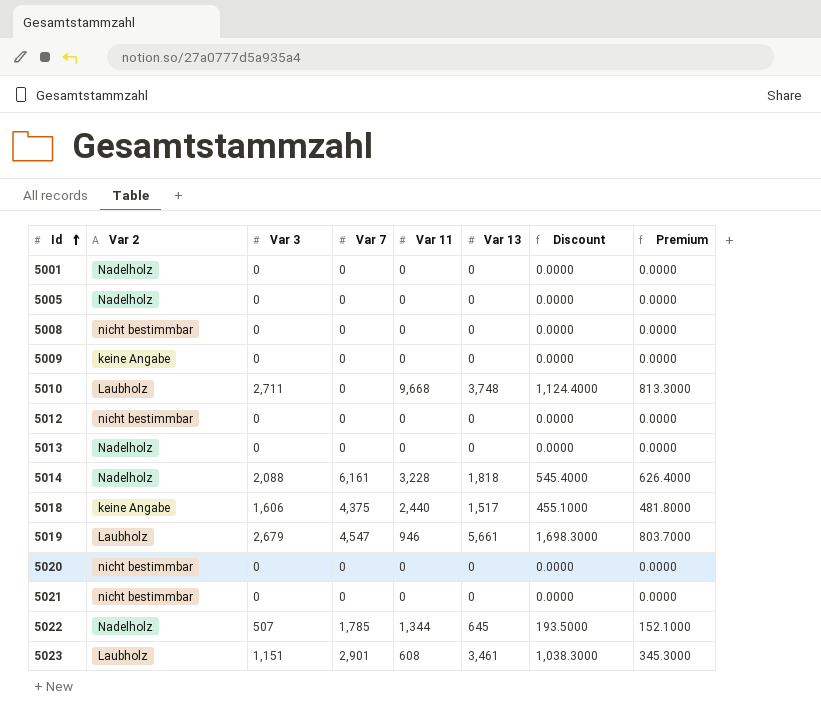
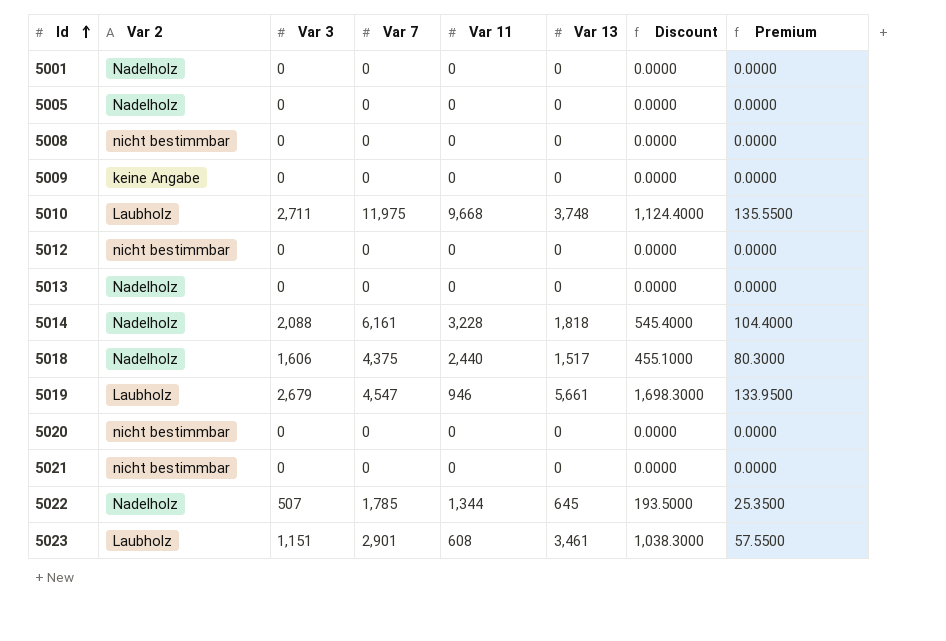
column Premium | formula: [Var 3] * 0.3 -> [Var 3] * 0.05
5010 | Var 7: 0 -> 11,975
5018 | Var 2: keine Angabe -> Nadelholz

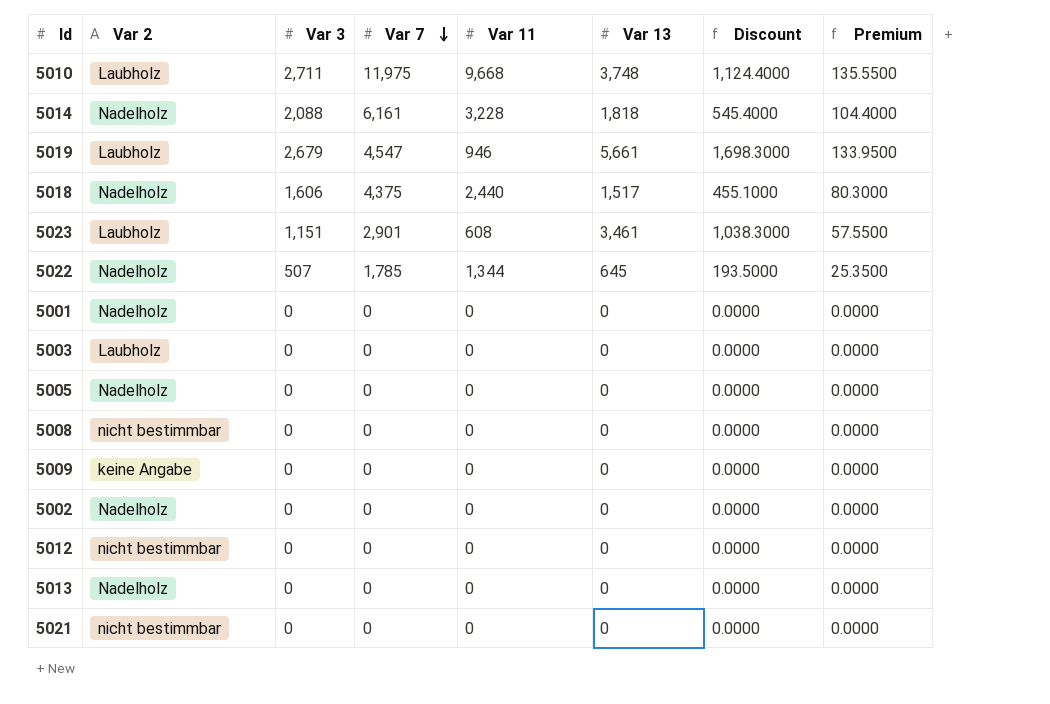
row order: Id ascending -> Var 7 descending
row 5020: nicht bestimmbar | 0 | 0 | 0 | 0 | 0.0000 | 0.0000 -> none
row 5003: none -> Laubholz | 0 | 0 | 0 | 0 | 0.0000 | 0.0000
row 5002: none -> Nadelholz | 0 | 0 | 0 | 0 | 0.0000 | 0.0000

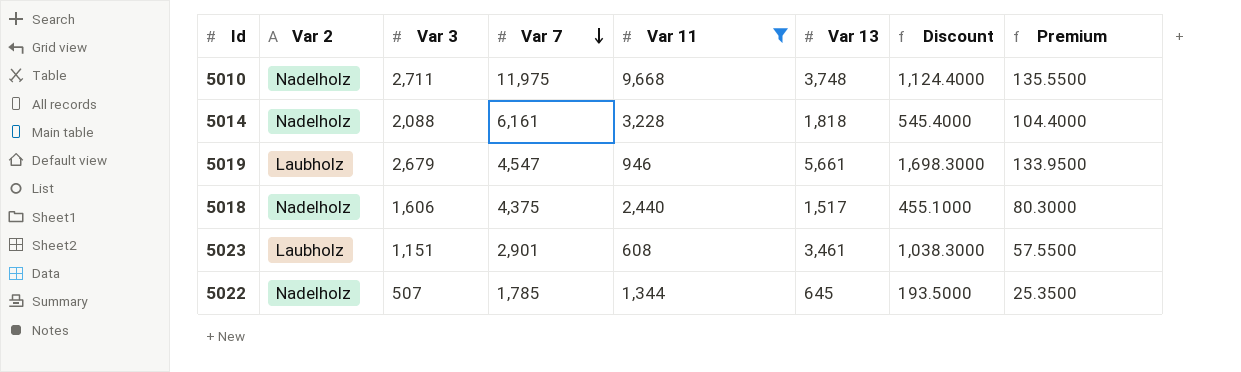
filter: none -> Var 11 != 0
5010 | Var 2: Laubholz -> Nadelholz

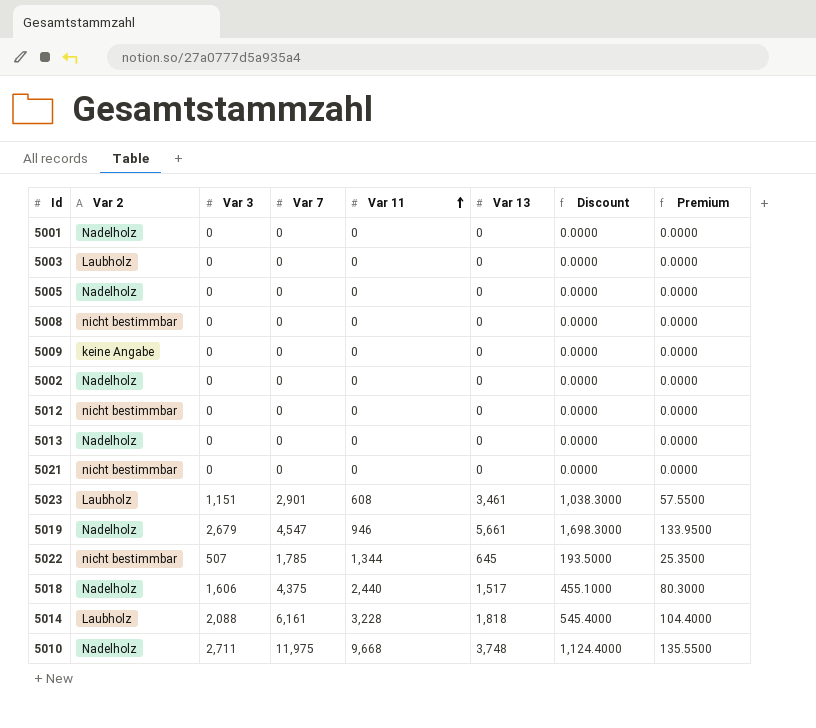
filter: Var 11 != 0 -> none
row order: Var 7 descending -> Var 11 ascending
5019 | Var 2: Laubholz -> Nadelholz
5022 | Var 2: Nadelholz -> nicht bestimmbar
5014 | Var 2: Nadelholz -> Laubholz

